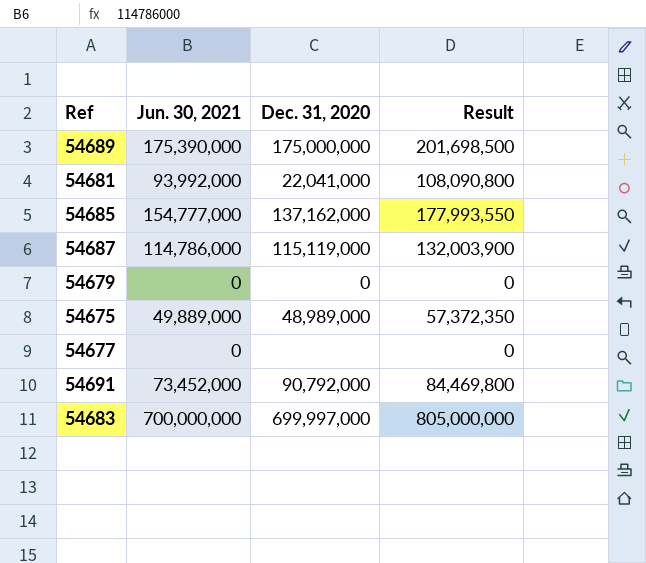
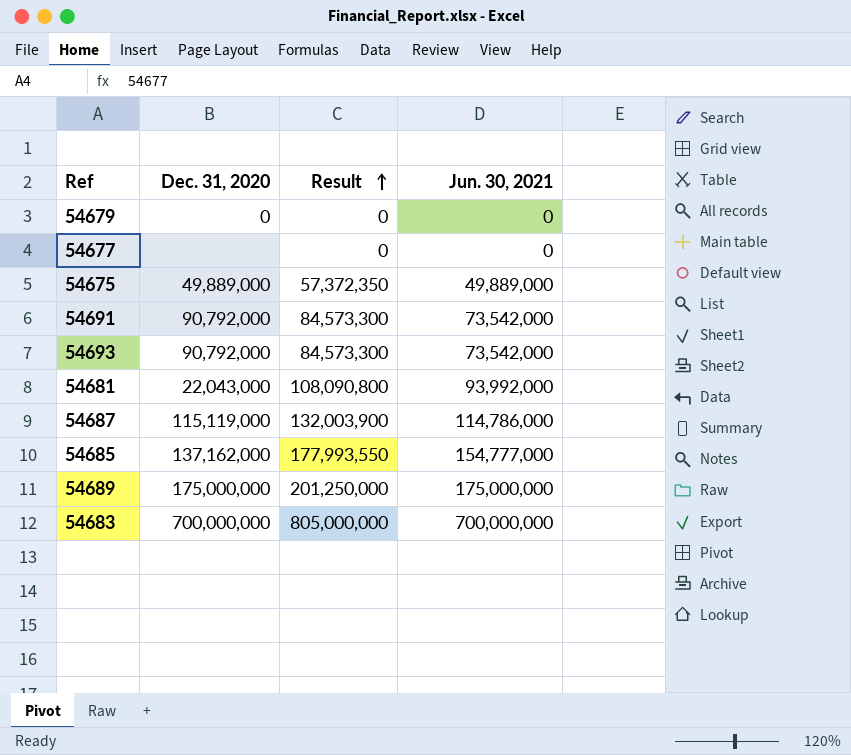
row order: none -> Result ascending
column Jun. 30, 2021 | position: 2 -> 4
54675 | Dec. 31, 2020: 48,989,000 -> 49,889,000
54691 | Result: 84,469,800 -> 84,573,300
54691 | Jun. 30, 2021: 73,452,000 -> 73,542,000
row 54693: none -> 90,792,000 | 84,573,300 | 73,542,000
54681 | Dec. 31, 2020: 22,041,000 -> 22,043,000
54689 | Result: 201,698,500 -> 201,250,000
54689 | Jun. 30, 2021: 175,390,000 -> 175,000,000
54683 | Dec. 31, 2020: 699,997,000 -> 700,000,000

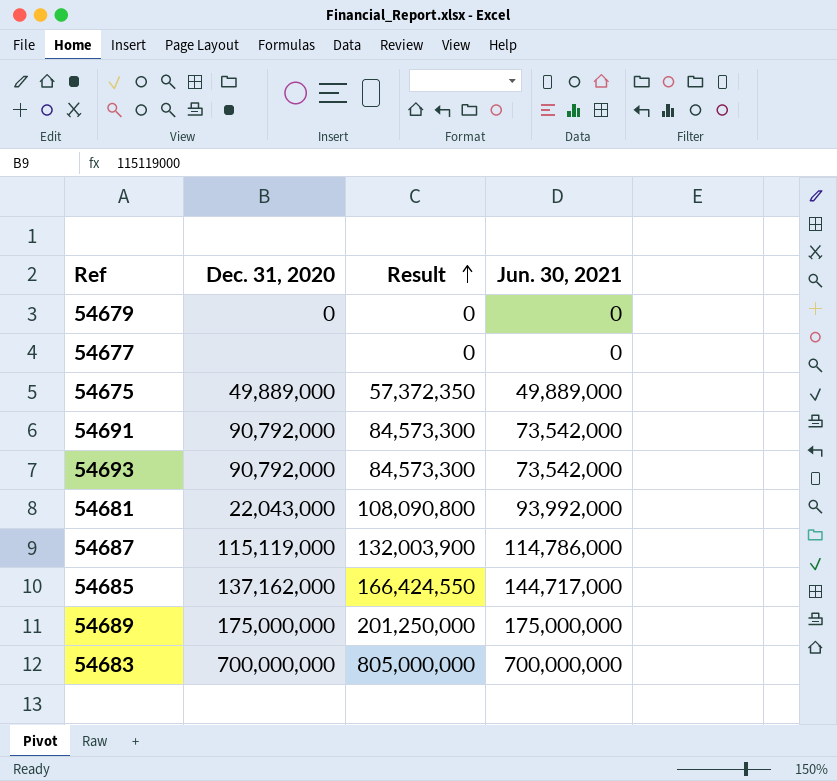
54685 | Result: 177,993,550 -> 166,424,550
54685 | Jun. 30, 2021: 154,777,000 -> 144,717,000

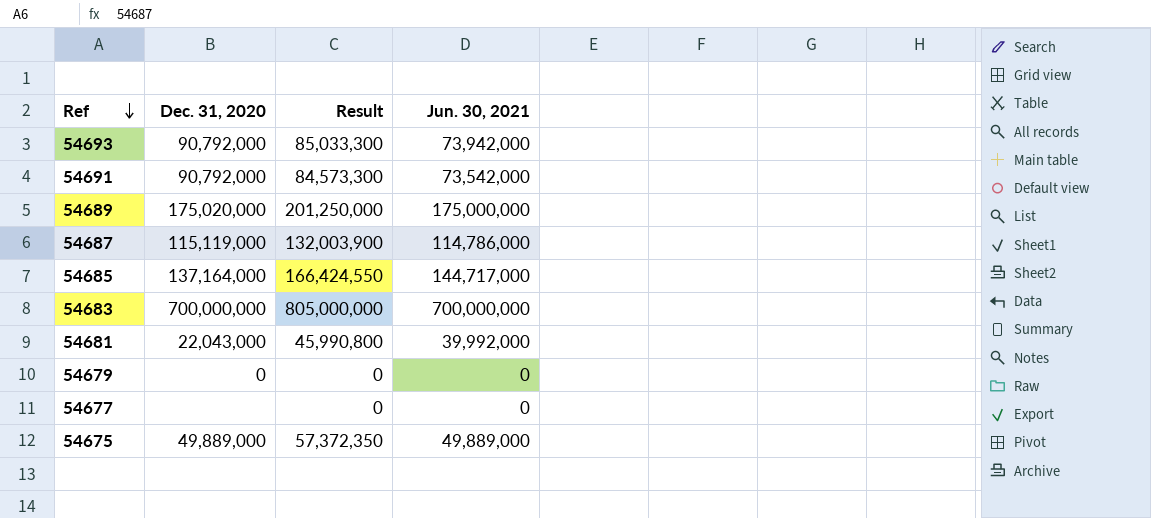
row order: Result ascending -> Ref descending
54693 | Result: 84,573,300 -> 85,033,300
54693 | Jun. 30, 2021: 73,542,000 -> 73,942,000
54689 | Dec. 31, 2020: 175,000,000 -> 175,020,000
54685 | Dec. 31, 2020: 137,162,000 -> 137,164,000
54681 | Result: 108,090,800 -> 45,990,800
54681 | Jun. 30, 2021: 93,992,000 -> 39,992,000

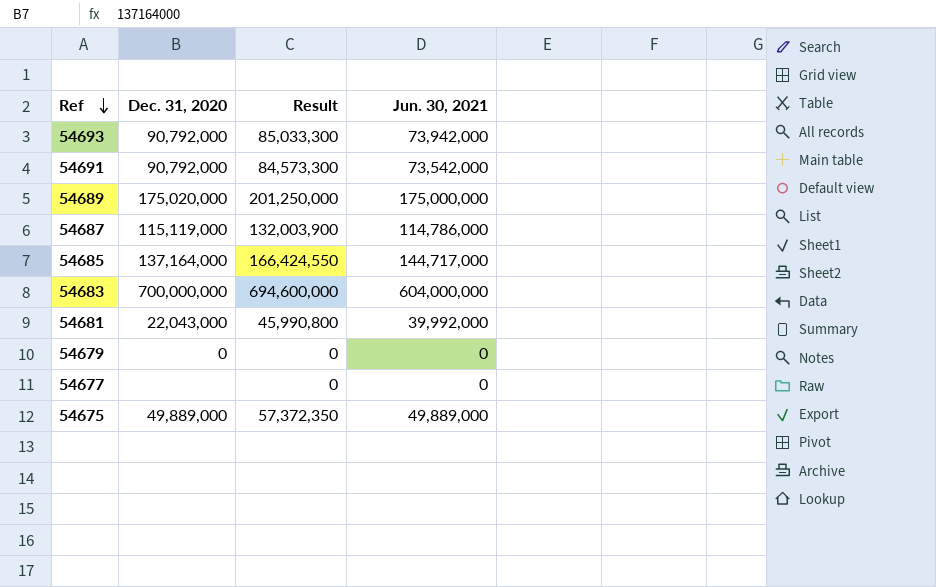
54683 | Result: 805,000,000 -> 694,600,000
54683 | Jun. 30, 2021: 700,000,000 -> 604,000,000

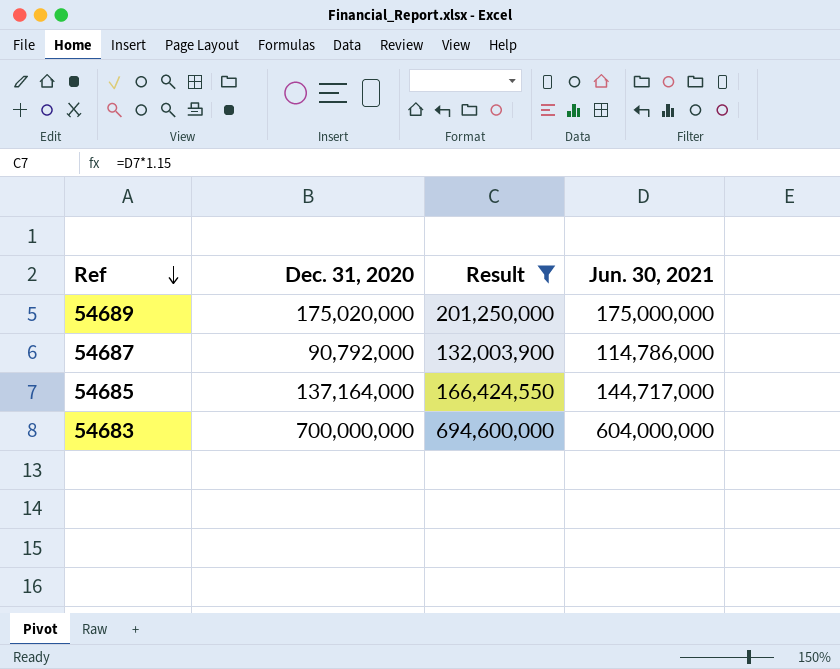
filter: none -> Result >= 132,003,900
54687 | Dec. 31, 2020: 115,119,000 -> 90,792,000

